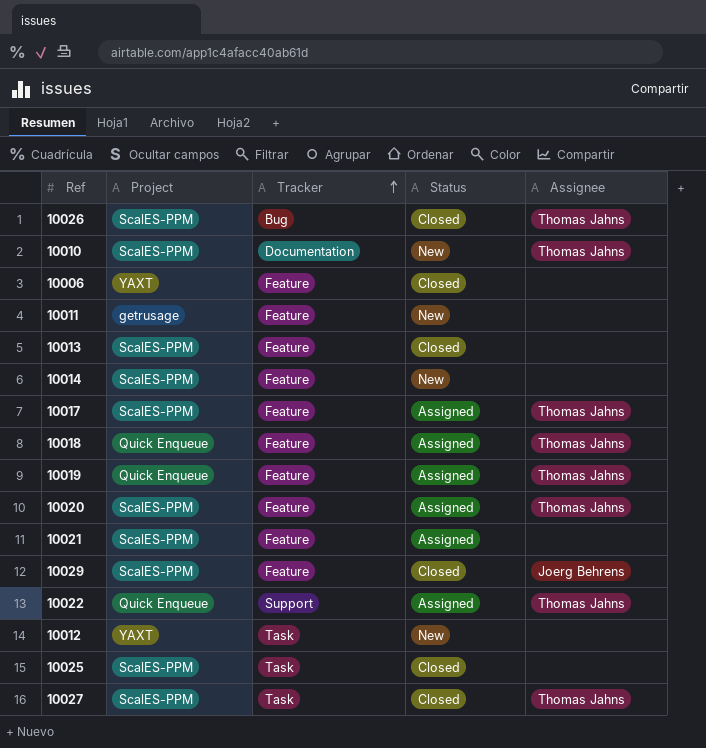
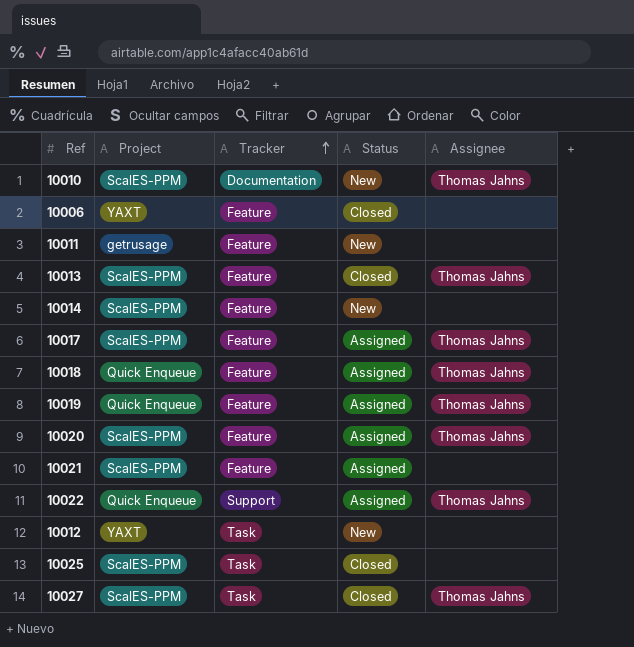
row 10026: ScalES-PPM | Bug | Closed | Thomas Jahns -> none
row 10029: ScalES-PPM | Feature | Closed | Joerg Behrens -> none
10013 | Assignee: none -> Thomas Jahns

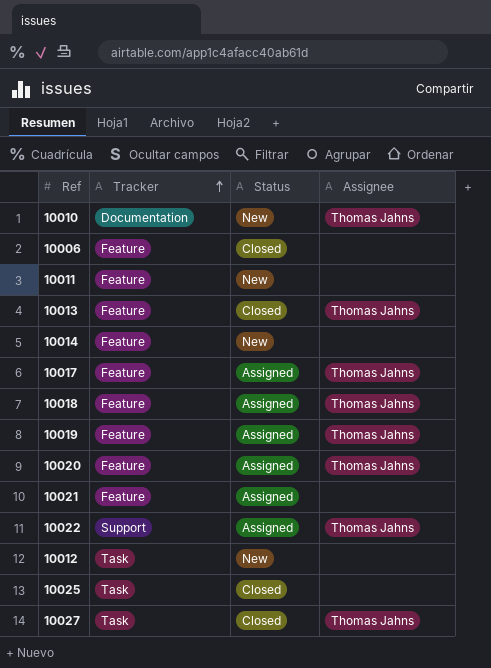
column Project | position: 2 -> none

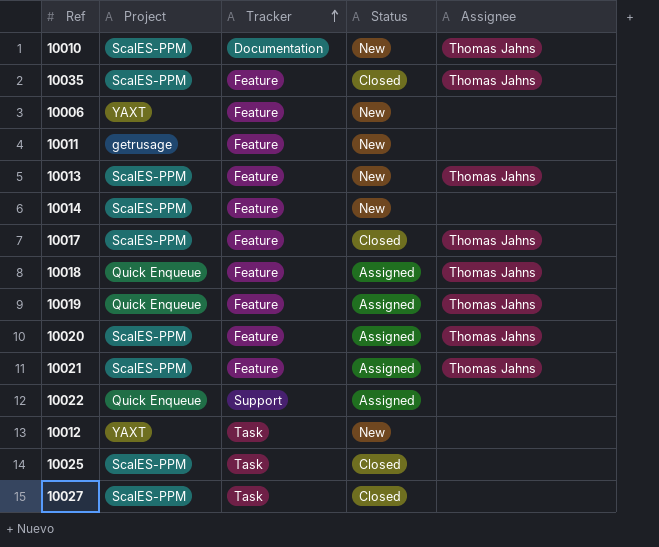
column Project | position: none -> 2
row 10035: none -> ScalES-PPM | Feature | Closed | Thomas Jahns
10006 | Status: Closed -> New
10013 | Status: Closed -> New
10017 | Status: Assigned -> Closed
10021 | Assignee: none -> Thomas Jahns
10022 | Assignee: Thomas Jahns -> none
10027 | Assignee: Thomas Jahns -> none

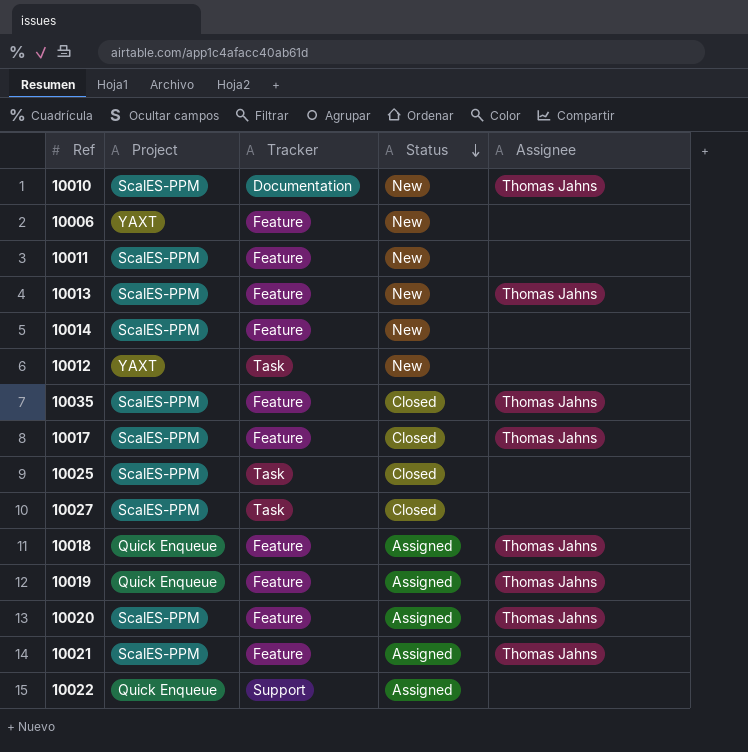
row order: Tracker ascending -> Status descending
10011 | Project: getrusage -> ScalES-PPM

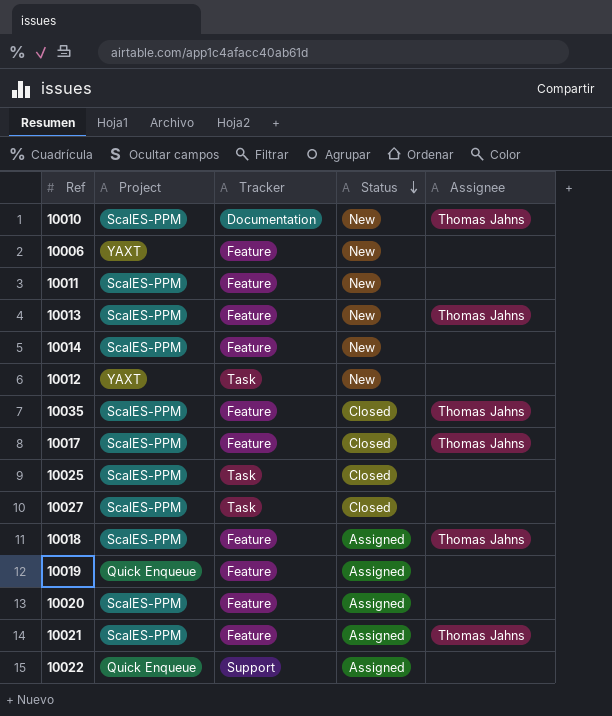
10018 | Project: Quick Enqueue -> ScalES-PPM
10019 | Assignee: Thomas Jahns -> none
10020 | Assignee: Thomas Jahns -> none

